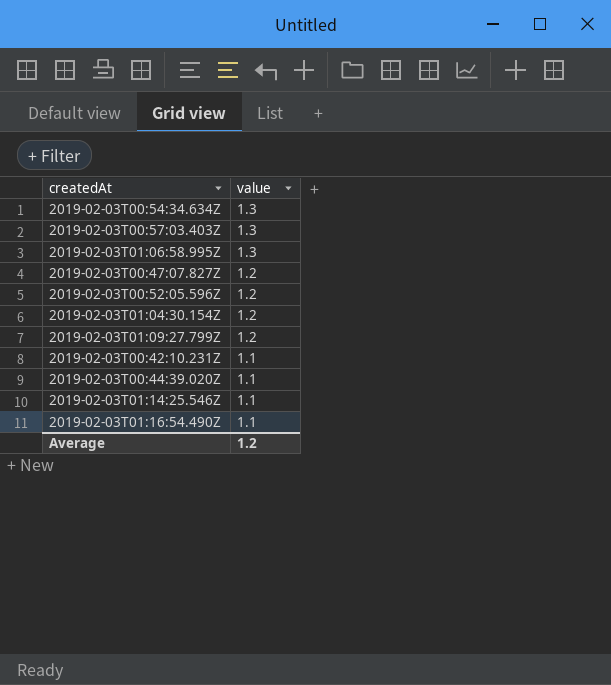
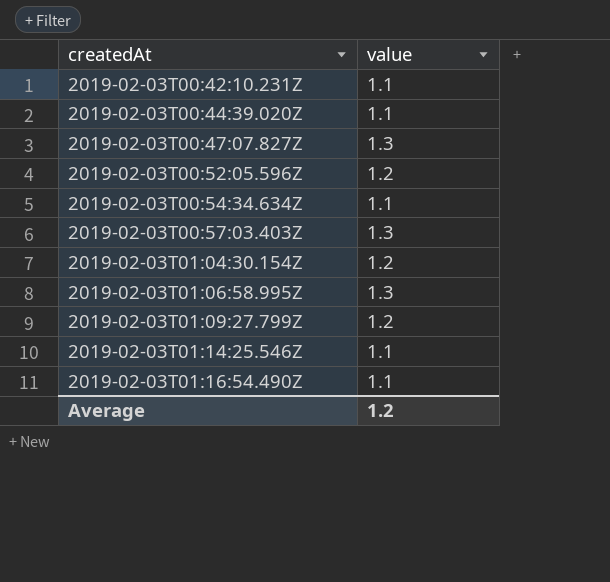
row order: value descending -> createdAt ascending
2019-02-03T00:47:07.827Z | value: 1.2 -> 1.3
2019-02-03T00:54:34.634Z | value: 1.3 -> 1.1

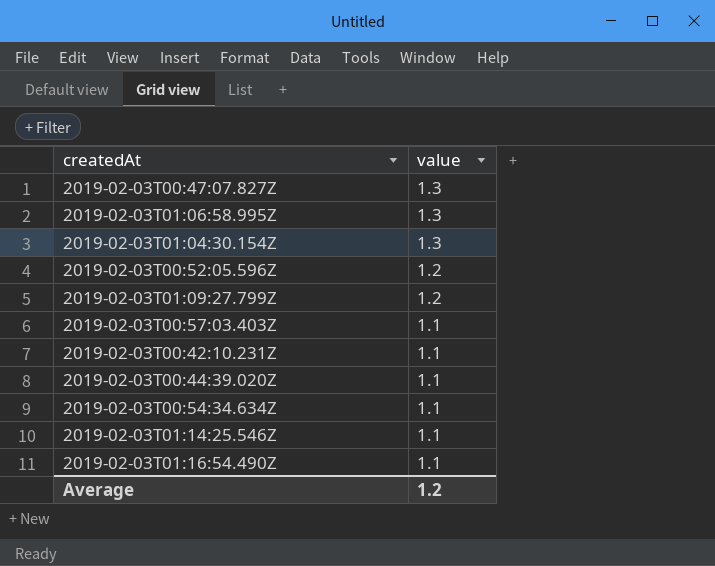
row order: createdAt ascending -> value descending
2019-02-03T01:04:30.154Z | value: 1.2 -> 1.3
2019-02-03T00:57:03.403Z | value: 1.3 -> 1.1

